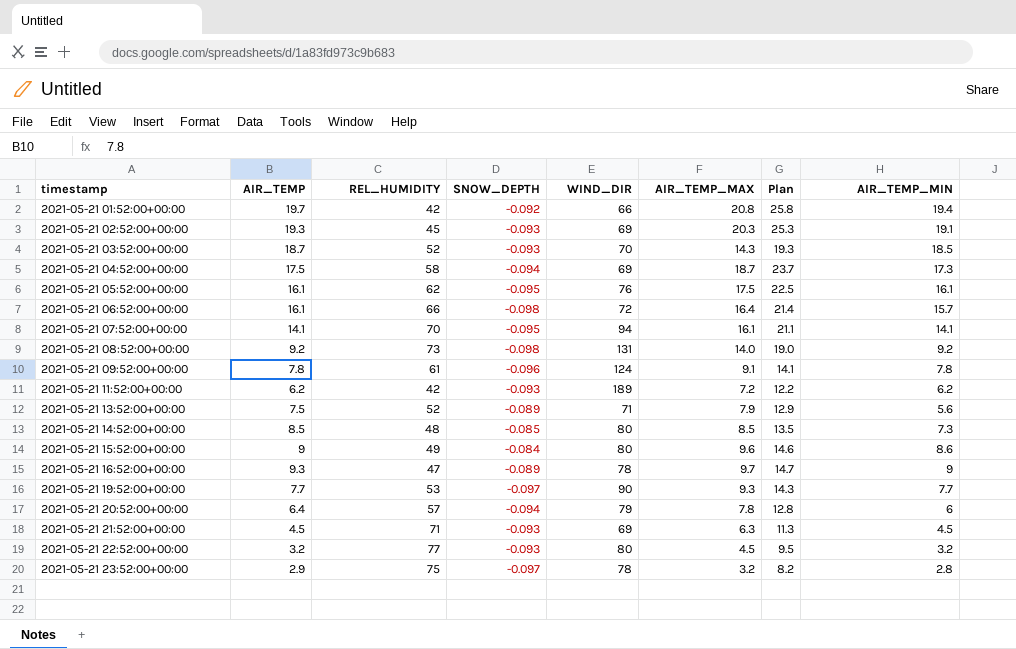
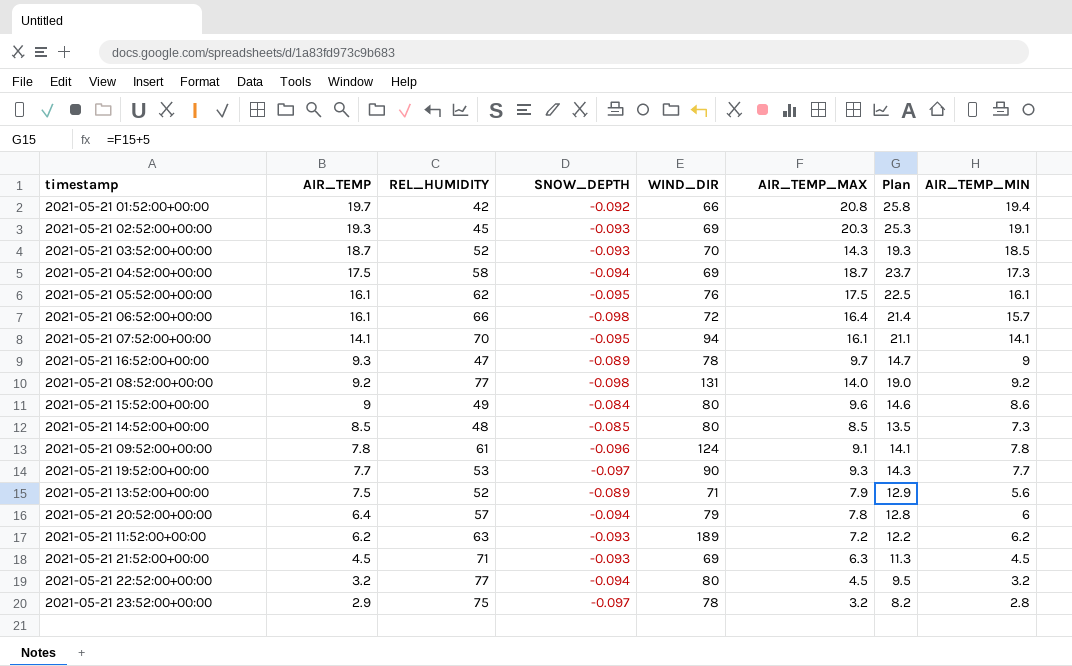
row order: timestamp ascending -> AIR_TEMP descending
2021-05-21 08:52:00+00:00 | REL_HUMIDITY: 73 -> 77
2021-05-21 11:52:00+00:00 | REL_HUMIDITY: 42 -> 63
2021-05-21 22:52:00+00:00 | SNOW_DEPTH: -0.093 -> -0.094

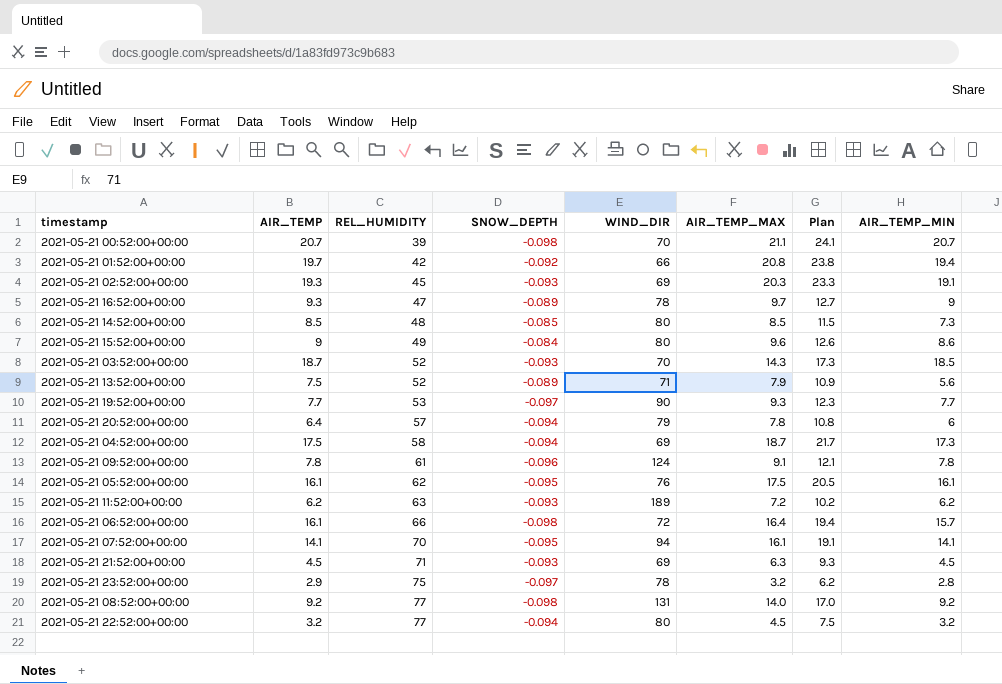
row order: AIR_TEMP descending -> REL_HUMIDITY ascending
column Plan | formula: [AIR_TEMP_MAX] + 5 -> [AIR_TEMP_MAX] + 3
row 2021-05-21 00:52:00+00:00: none -> 20.7 | 39 | -0.098 | 70 | 21.1 | 24.1 | 20.7

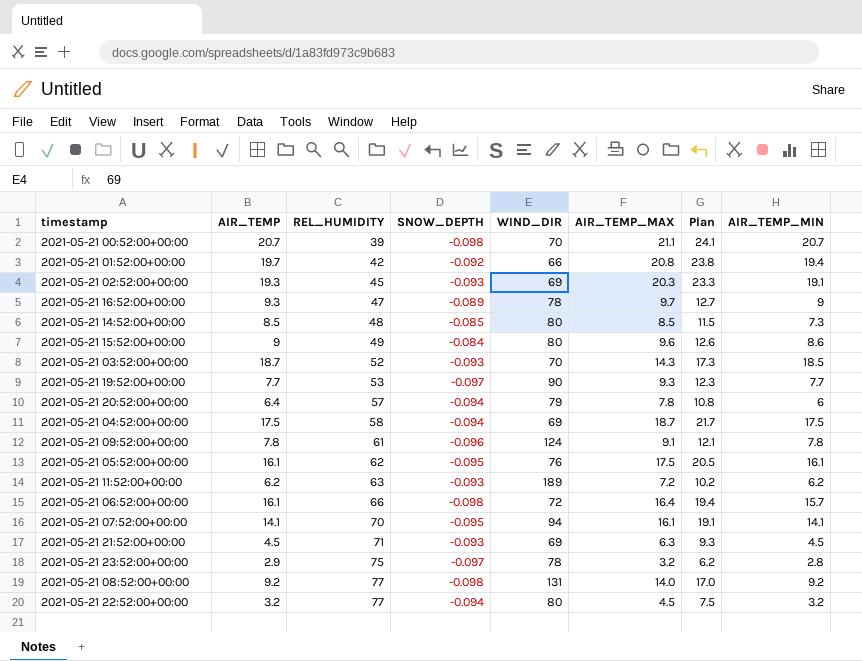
row 2021-05-21 13:52:00+00:00: 7.5 | 52 | -0.089 | 71 | 7.9 | 10.9 | 5.6 -> none
2021-05-21 04:52:00+00:00 | AIR_TEMP_MIN: 17.3 -> 17.5

